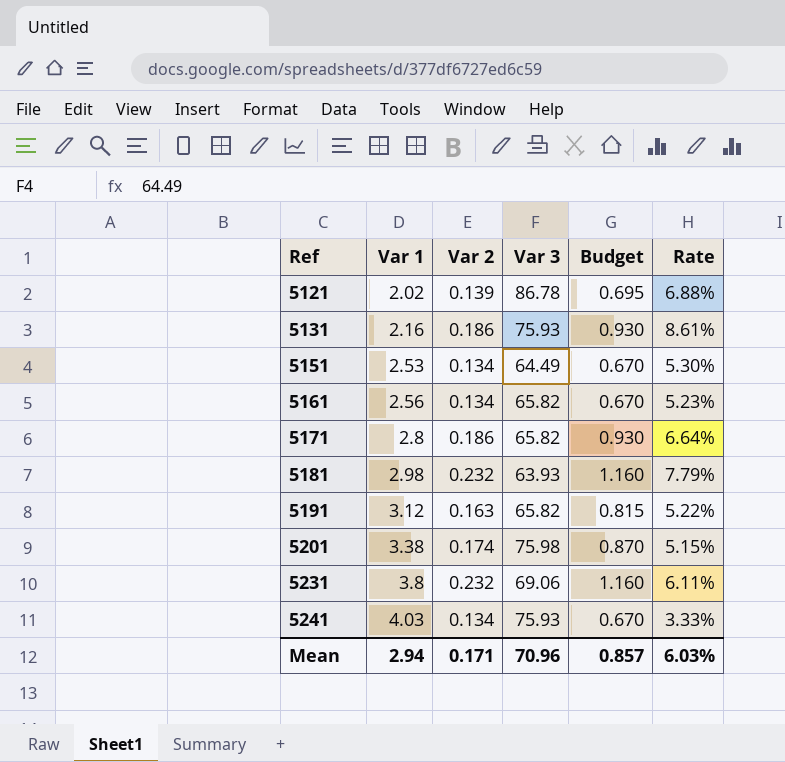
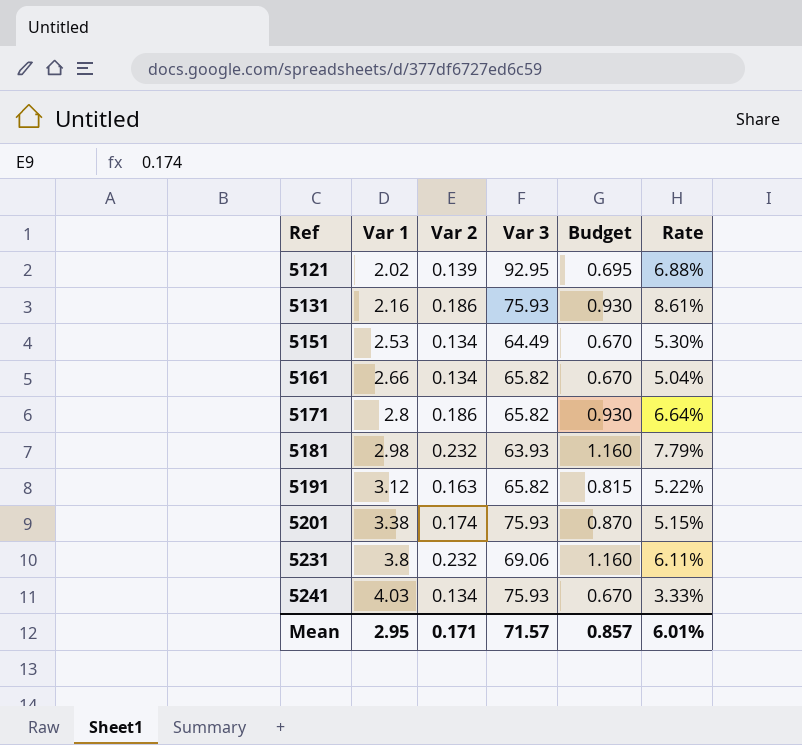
5121 | Var 3: 86.78 -> 92.95
5161 | Var 1: 2.56 -> 2.66
5161 | Rate: 5.23% -> 5.04%
5201 | Var 3: 75.98 -> 75.93
Mean | Var 1: 2.94 -> 2.95
Mean | Var 3: 70.96 -> 71.57
Mean | Rate: 6.03% -> 6.01%

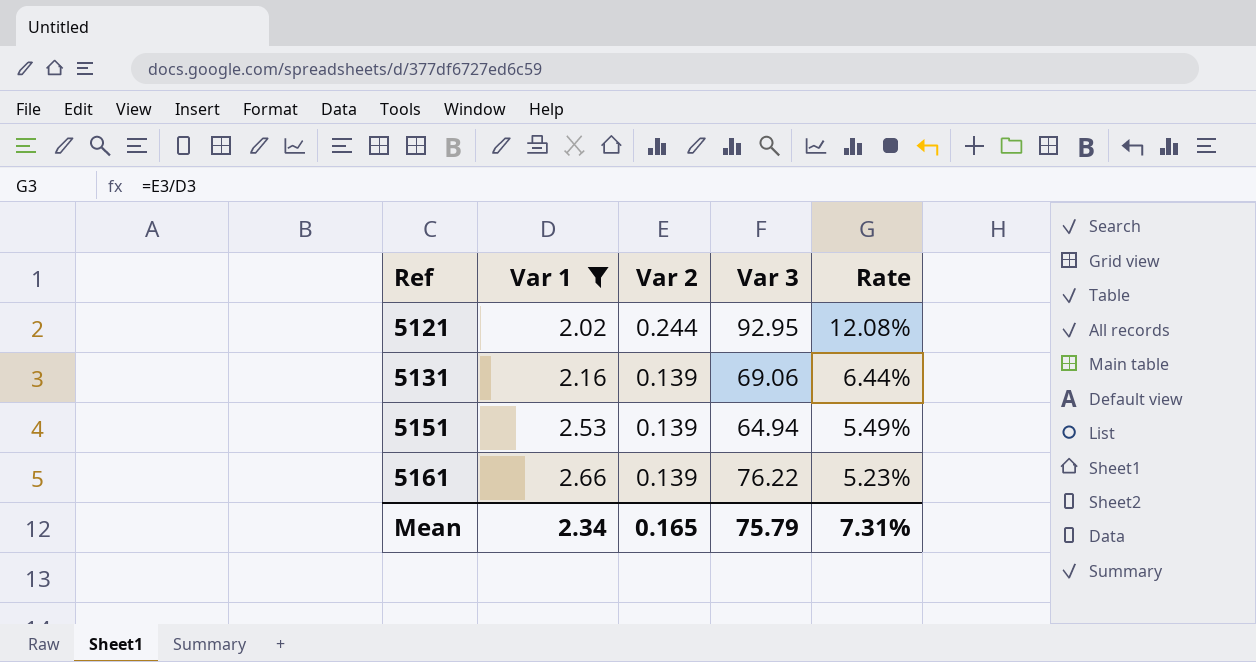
filter: none -> Var 1 <= 2.66
column Budget | formula: [Var 2] * 5 -> none
5121 | Var 2: 0.139 -> 0.244
5121 | Rate: 6.88% -> 12.08%
5131 | Var 2: 0.186 -> 0.139
5131 | Var 3: 75.93 -> 69.06
5131 | Rate: 8.61% -> 6.44%
5151 | Var 2: 0.134 -> 0.139
5151 | Var 3: 64.49 -> 64.94
5151 | Rate: 5.30% -> 5.49%
5161 | Var 2: 0.134 -> 0.139
5161 | Var 3: 65.82 -> 76.22
5161 | Rate: 5.04% -> 5.23%
Mean | Var 1: 2.95 -> 2.34
Mean | Var 2: 0.171 -> 0.165
Mean | Var 3: 71.57 -> 75.79
Mean | Rate: 6.01% -> 7.31%

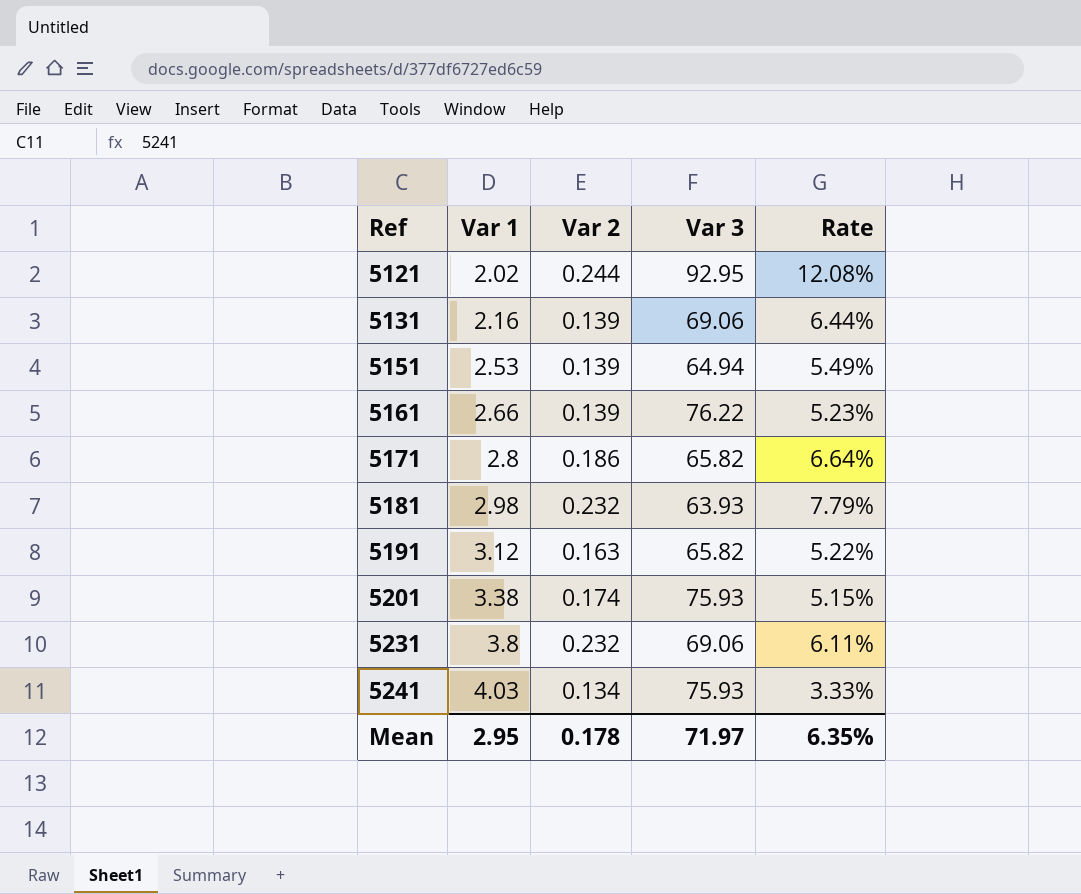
filter: Var 1 <= 2.66 -> none
Mean | Var 1: 2.34 -> 2.95
Mean | Var 2: 0.165 -> 0.178
Mean | Var 3: 75.79 -> 71.97
Mean | Rate: 7.31% -> 6.35%

